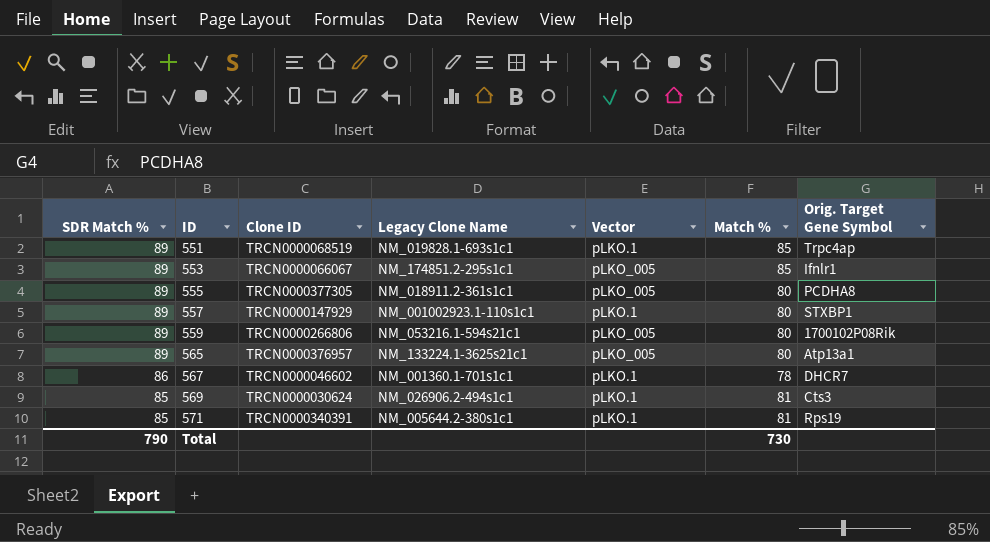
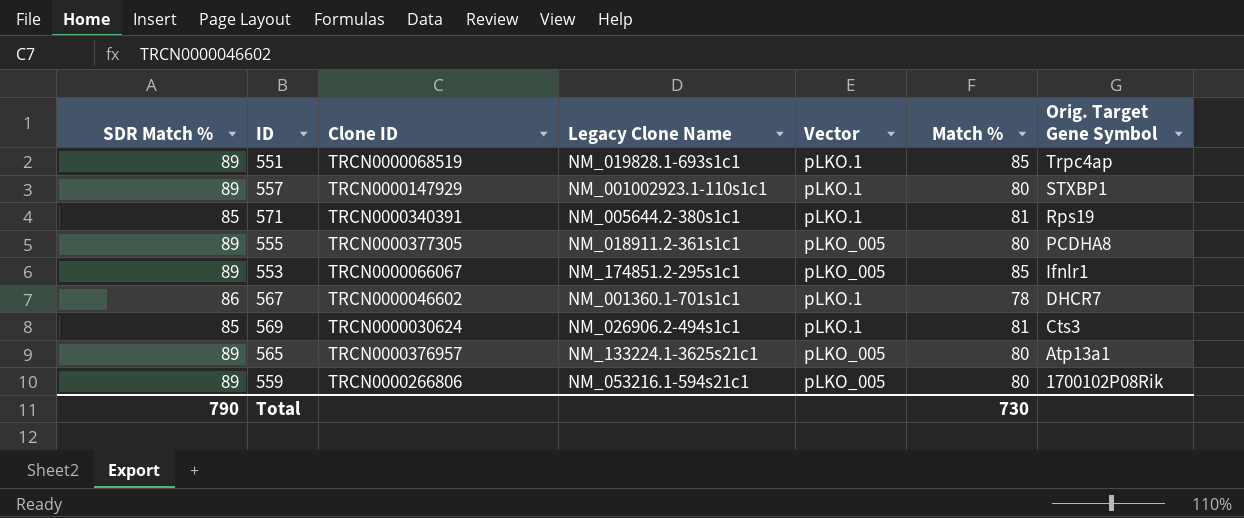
row order: SDR Match % descending -> Orig. Target Gene Symbol descending

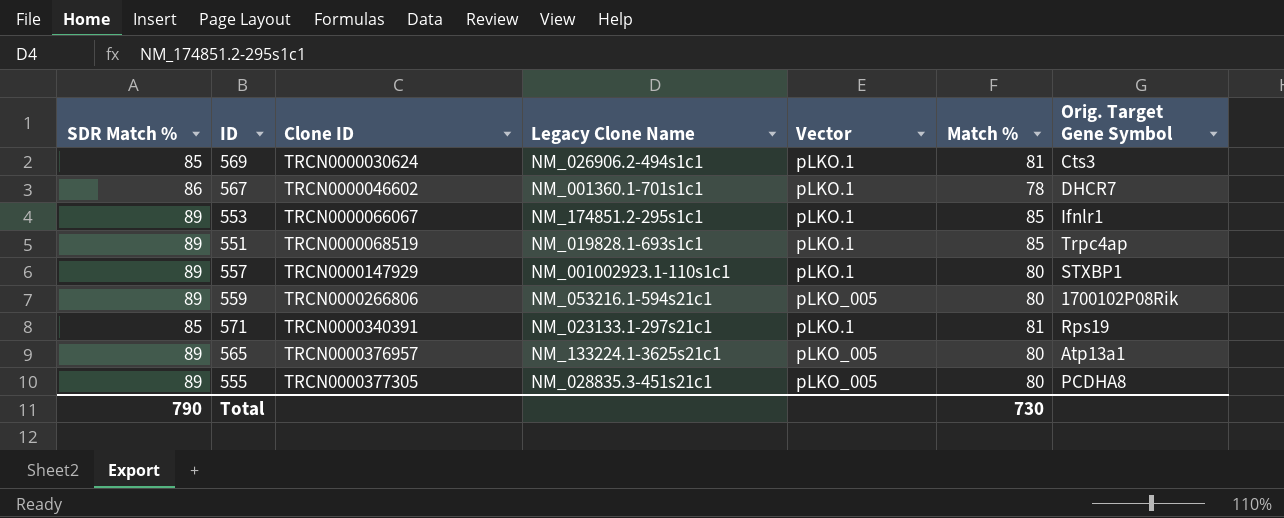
row order: Orig. Target Gene Symbol descending -> Clone ID ascending
553 | Vector: pLKO_005 -> pLKO.1
571 | Legacy Clone Name: NM_005644.2-380s1c1 -> NM_023133.1-297s21c1
555 | Legacy Clone Name: NM_018911.2-361s1c1 -> NM_028835.3-451s21c1

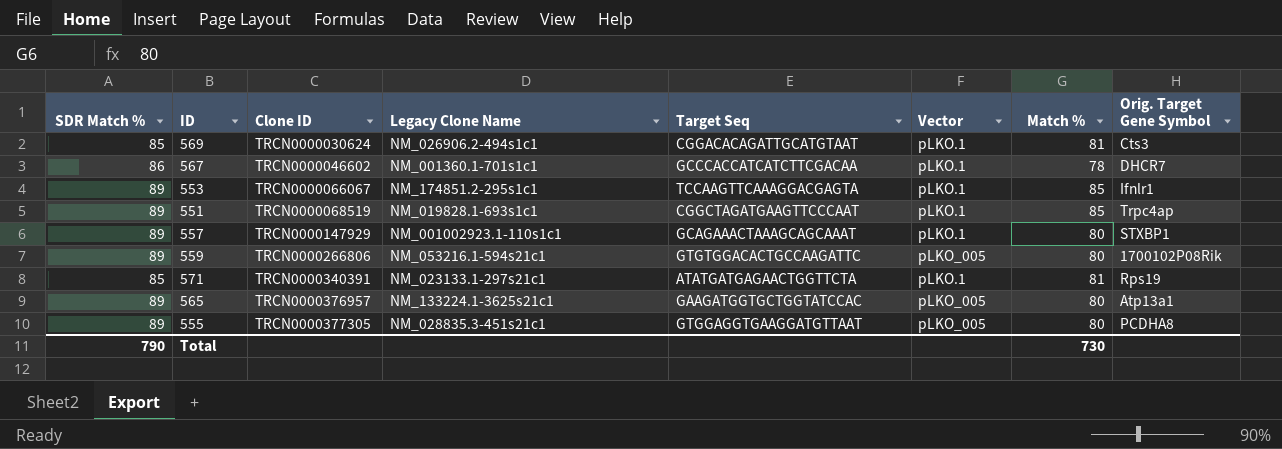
column Target Seq | position: none -> 5

